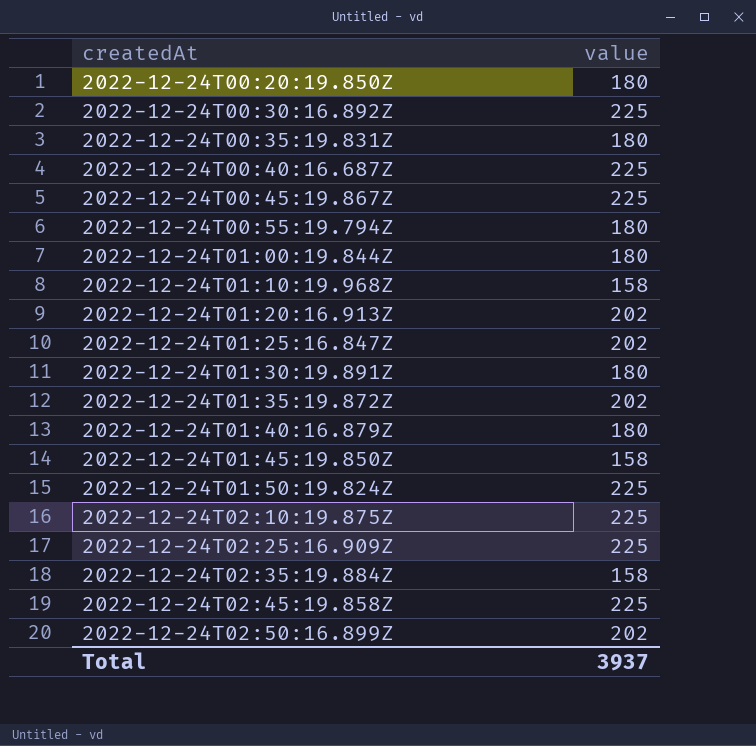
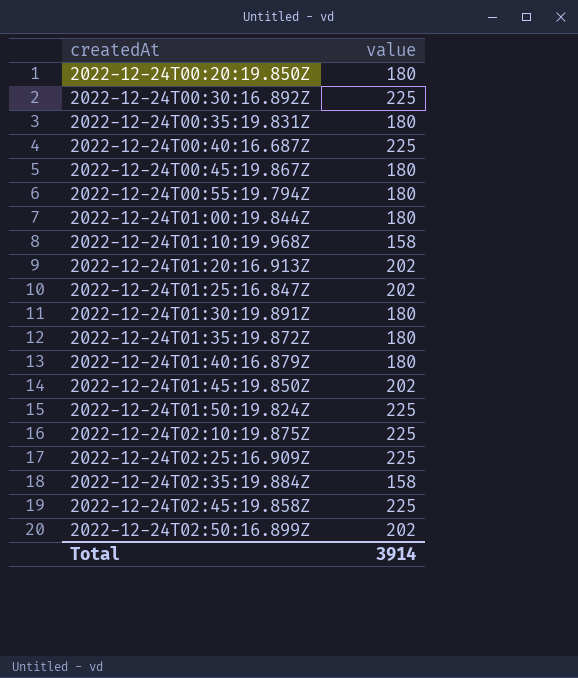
2022-12-24T00:45:19.867Z | value: 225 -> 180
2022-12-24T01:35:19.872Z | value: 202 -> 180
2022-12-24T01:45:19.850Z | value: 158 -> 202
Total | value: 3937 -> 3914

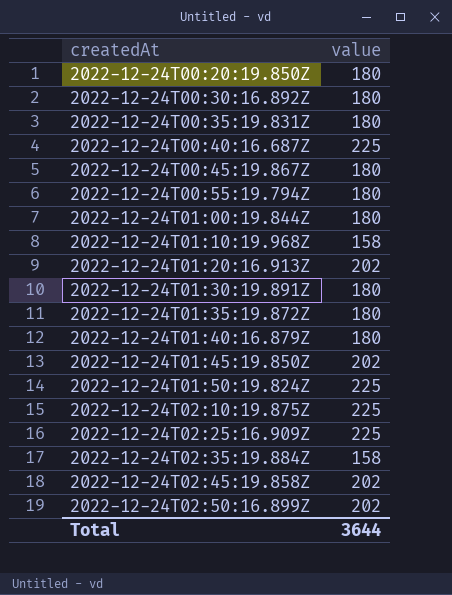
row 2022-12-24T01:25:16.847Z: 202 -> none
2022-12-24T00:30:16.892Z | value: 225 -> 180
2022-12-24T02:45:19.858Z | value: 225 -> 202
Total | value: 3914 -> 3644

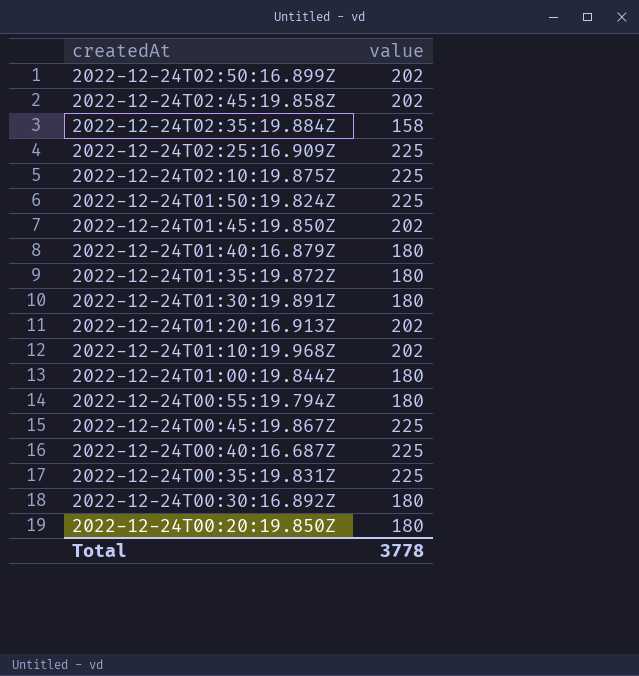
row order: createdAt ascending -> createdAt descending
2022-12-24T01:10:19.968Z | value: 158 -> 202
2022-12-24T00:45:19.867Z | value: 180 -> 225
2022-12-24T00:35:19.831Z | value: 180 -> 225
Total | value: 3644 -> 3778

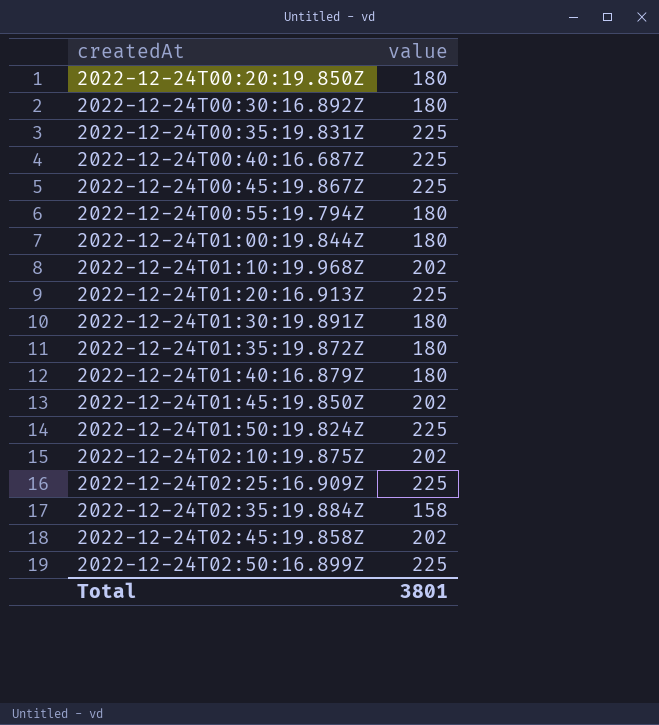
row order: createdAt descending -> createdAt ascending
2022-12-24T01:20:16.913Z | value: 202 -> 225
2022-12-24T02:10:19.875Z | value: 225 -> 202
2022-12-24T02:50:16.899Z | value: 202 -> 225
Total | value: 3778 -> 3801

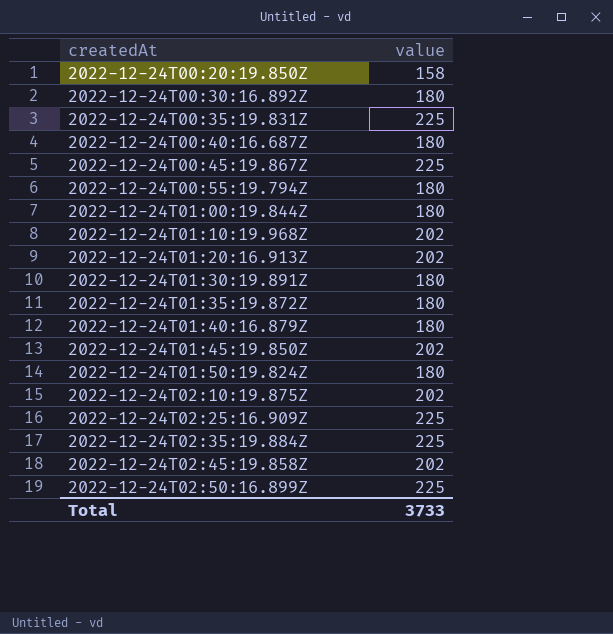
2022-12-24T00:20:19.850Z | value: 180 -> 158
2022-12-24T00:40:16.687Z | value: 225 -> 180
2022-12-24T01:20:16.913Z | value: 225 -> 202
2022-12-24T01:50:19.824Z | value: 225 -> 180
2022-12-24T02:35:19.884Z | value: 158 -> 225
Total | value: 3801 -> 3733

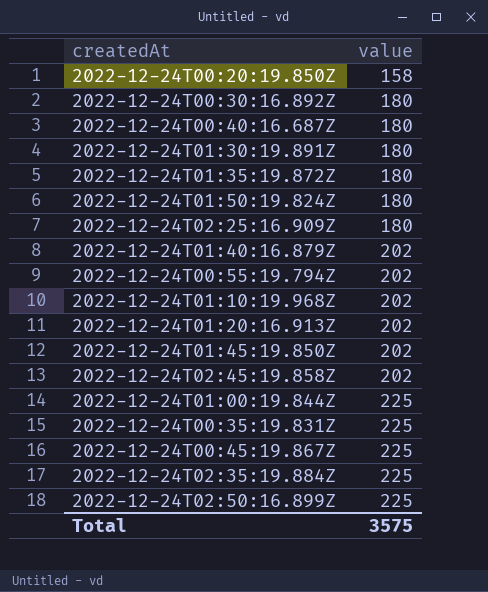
row order: createdAt ascending -> value ascending
row 2022-12-24T02:10:19.875Z: 202 -> none
2022-12-24T02:25:16.909Z | value: 225 -> 180
2022-12-24T01:40:16.879Z | value: 180 -> 202
2022-12-24T00:55:19.794Z | value: 180 -> 202
2022-12-24T01:00:19.844Z | value: 180 -> 225
Total | value: 3733 -> 3575

